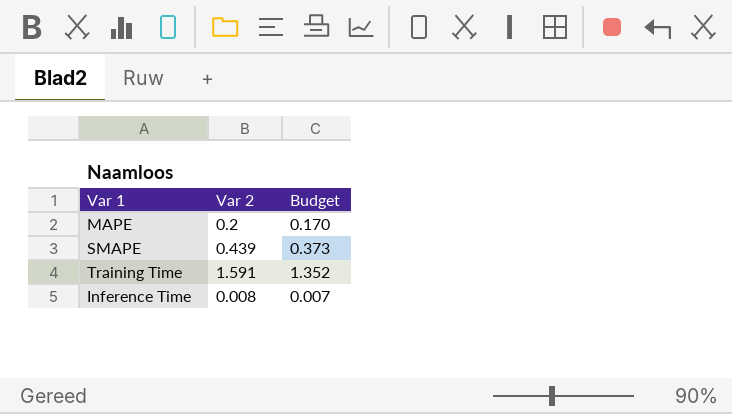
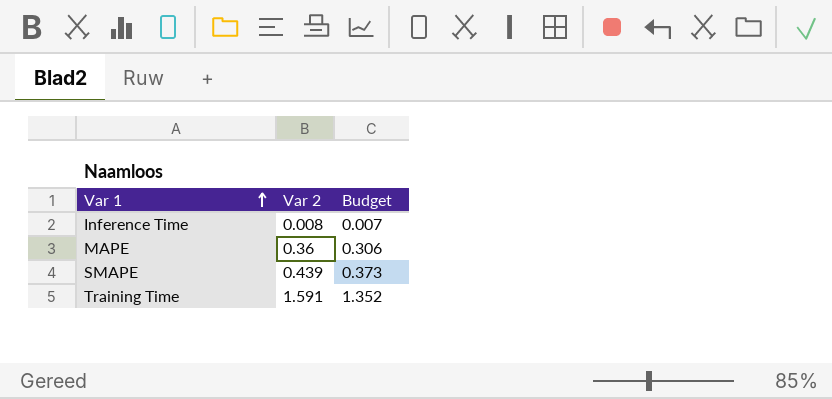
row order: none -> Var 1 ascending
MAPE | Var 2: 0.2 -> 0.36
MAPE | Budget: 0.170 -> 0.306

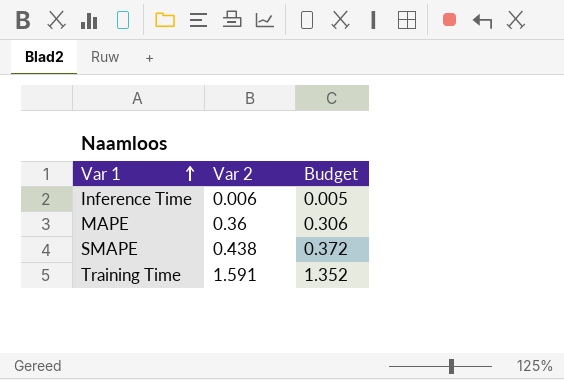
Inference Time | Var 2: 0.008 -> 0.006
Inference Time | Budget: 0.007 -> 0.005
SMAPE | Var 2: 0.439 -> 0.438
SMAPE | Budget: 0.373 -> 0.372

